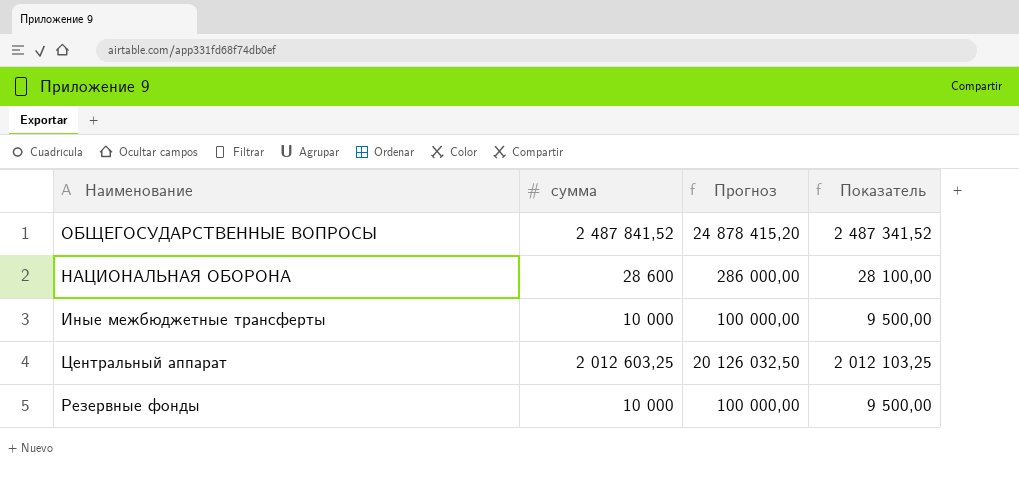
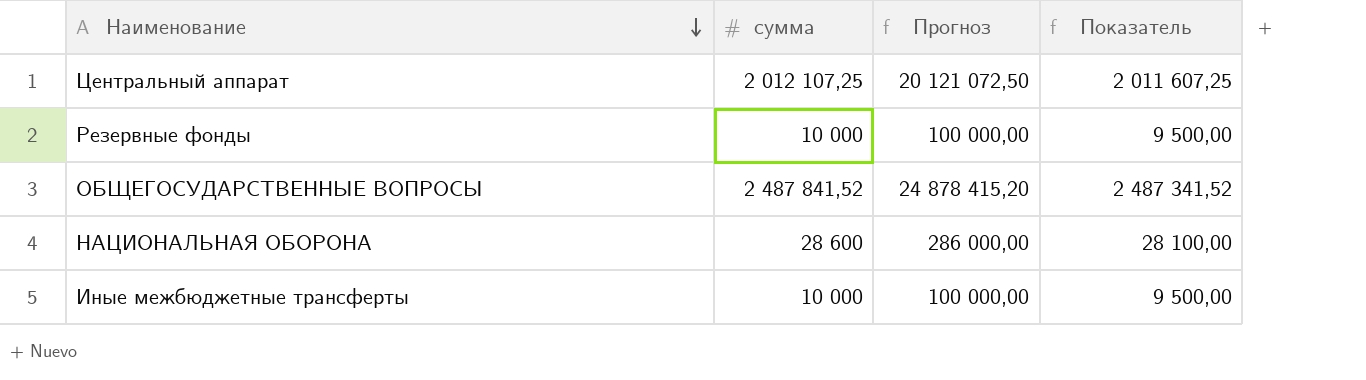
row order: none -> Наименование descending
Центральный аппарат | сумма: 2 012 603,25 -> 2 012 107,25
Центральный аппарат | Прогноз: 20 126 032,50 -> 20 121 072,50
Центральный аппарат | Показатель: 2 012 103,25 -> 2 011 607,25

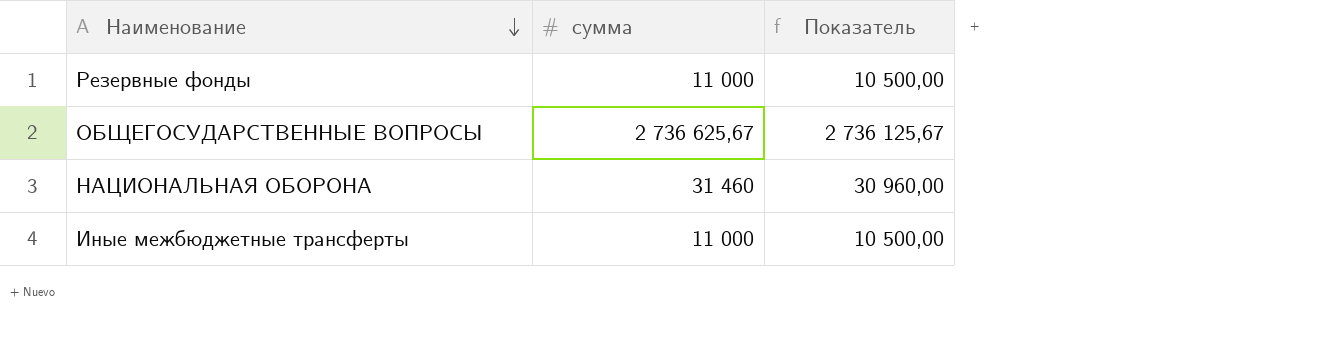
column Прогноз | formula: [сумма] * 10 -> none
row Центральный аппарат: 2 012 107,25 | 20 121 072,50 | 2 011 607,25 -> none
Резервные фонды | сумма: 10 000 -> 11 000
Резервные фонды | Показатель: 9 500,00 -> 10 500,00
ОБЩЕГОСУДАРСТВЕННЫЕ ВОПРОСЫ | сумма: 2 487 841,52 -> 2 736 625,67
ОБЩЕГОСУДАРСТВЕННЫЕ ВОПРОСЫ | Показатель: 2 487 341,52 -> 2 736 125,67
НАЦИОНАЛЬНАЯ ОБОРОНА | сумма: 28 600 -> 31 460
НАЦИОНАЛЬНАЯ ОБОРОНА | Показатель: 28 100,00 -> 30 960,00
Иные межбюджетные трансферты | сумма: 10 000 -> 11 000
Иные межбюджетные трансферты | Показатель: 9 500,00 -> 10 500,00

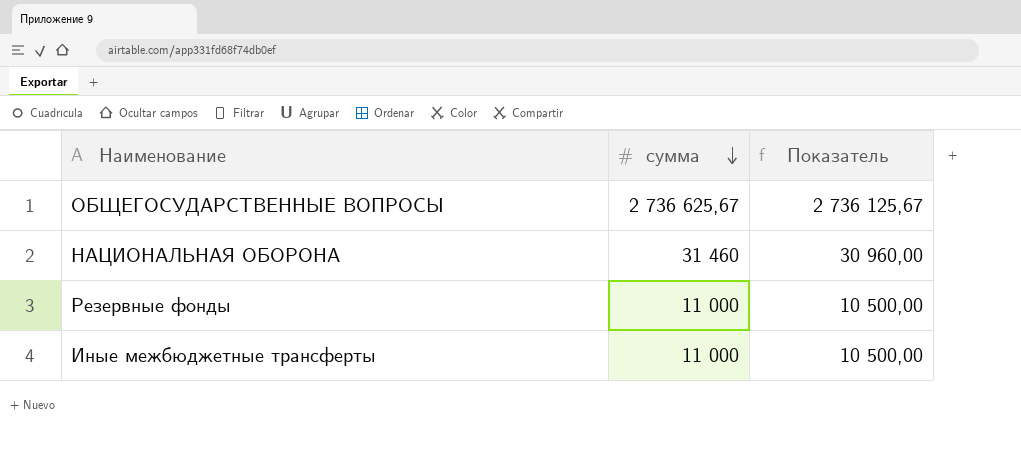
row order: Наименование descending -> сумма descending

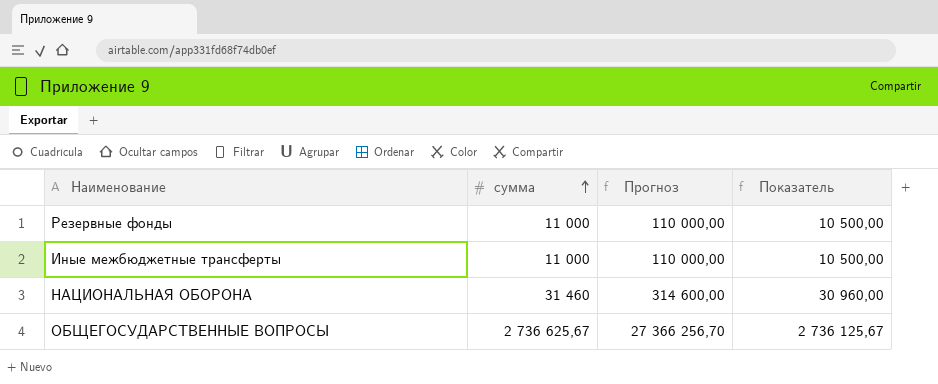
row order: сумма descending -> сумма ascending
column Прогноз | formula: none -> [сумма] * 10

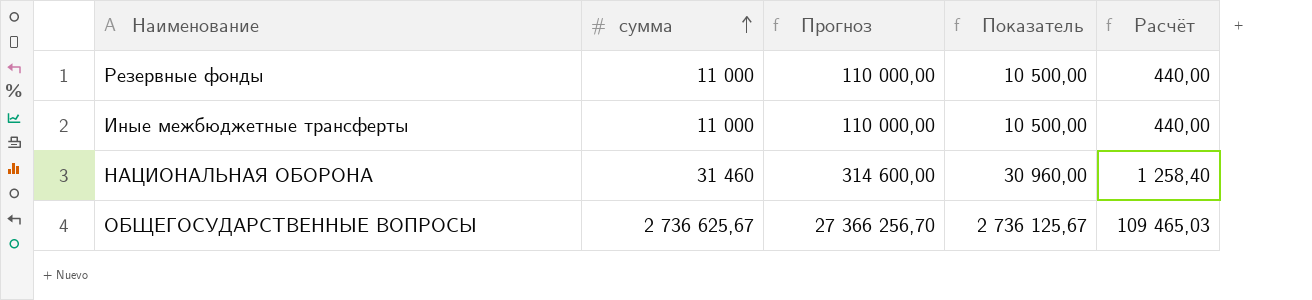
column Расчёт | formula: none -> [сумма] * 0,04

